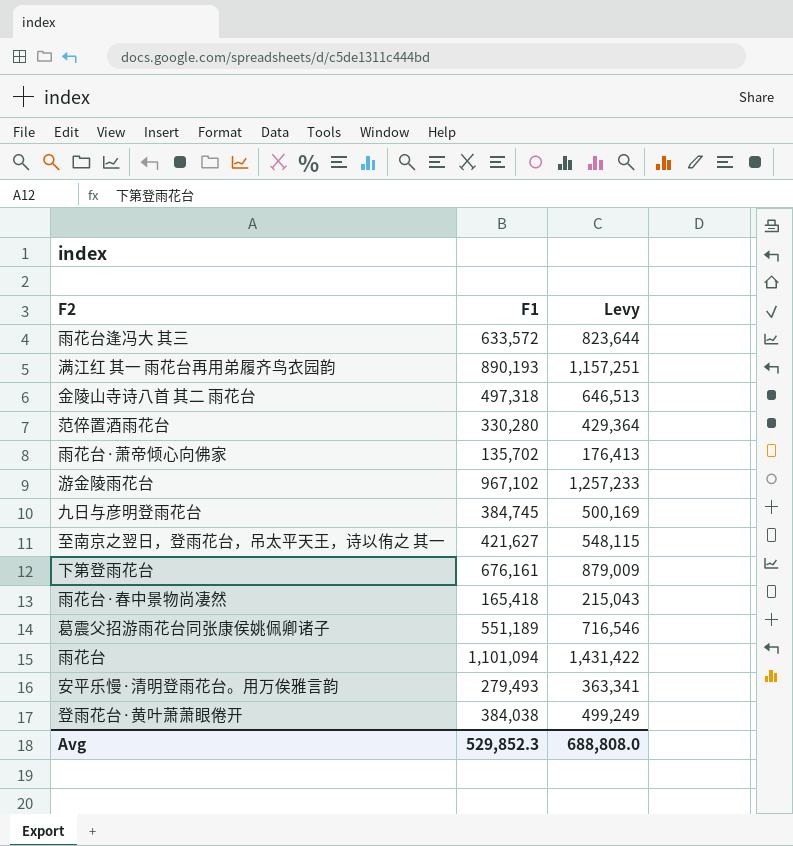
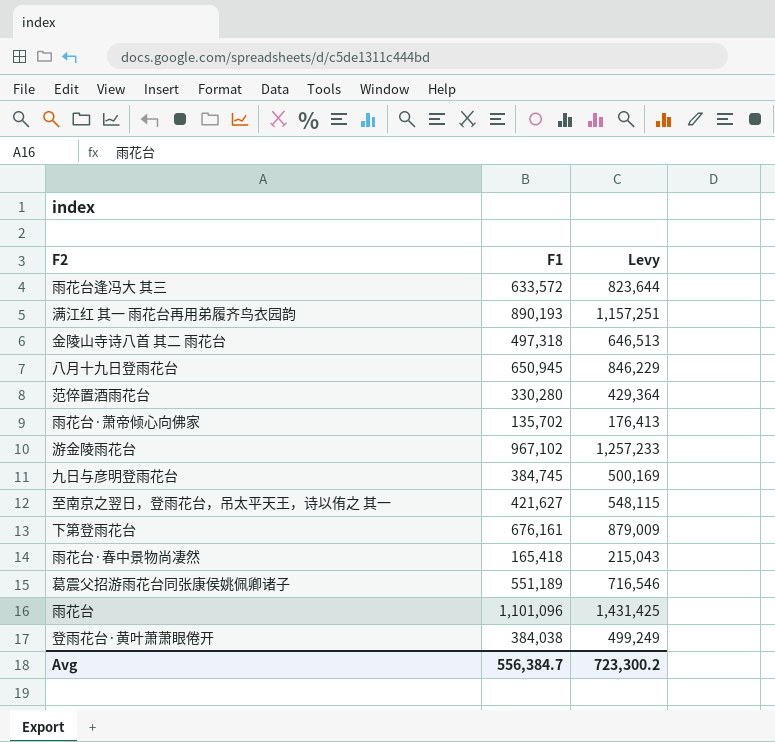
row 安平乐慢·清明登雨花台。用万俟雅言韵: 279,493 | 363,341 -> none
row 八月十九日登雨花台: none -> 650,945 | 846,229
雨花台 | F1: 1,101,094 -> 1,101,096
雨花台 | Levy: 1,431,422 -> 1,431,425
Avg | F1: 529,852.3 -> 556,384.7
Avg | Levy: 688,808.0 -> 723,300.2

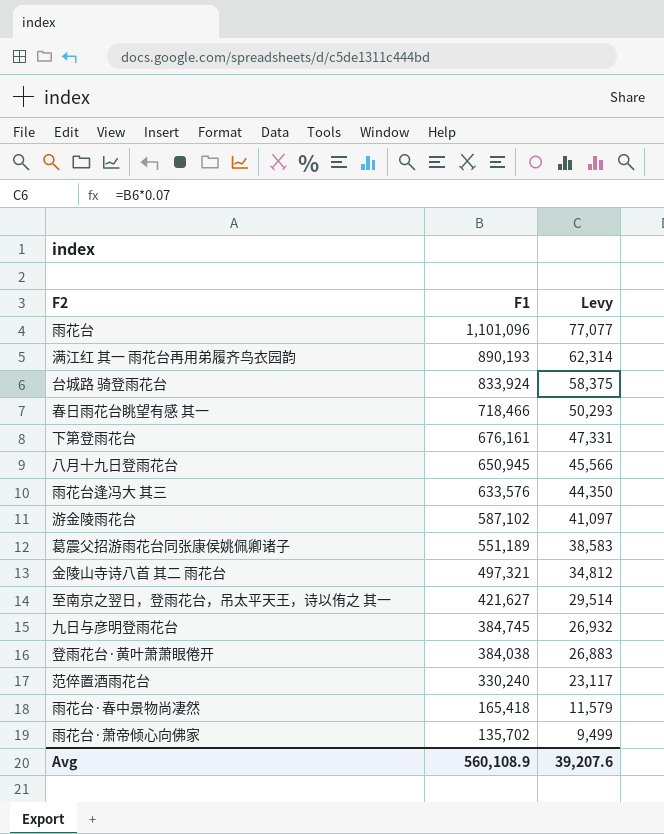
row order: none -> F1 descending
column Levy | formula: [F1] * 1.3 -> [F1] * 0.07
row 台城路 骑登雨花台: none -> 833,924 | 58,375
row 春日雨花台眺望有感 其一: none -> 718,466 | 50,293
雨花台逢冯大 其三 | F1: 633,572 -> 633,576
游金陵雨花台 | F1: 967,102 -> 587,102
金陵山寺诗八首 其二 雨花台 | F1: 497,318 -> 497,321
范倅置酒雨花台 | F1: 330,280 -> 330,240
Avg | F1: 556,384.7 -> 560,108.9
Avg | Levy: 723,300.2 -> 39,207.6

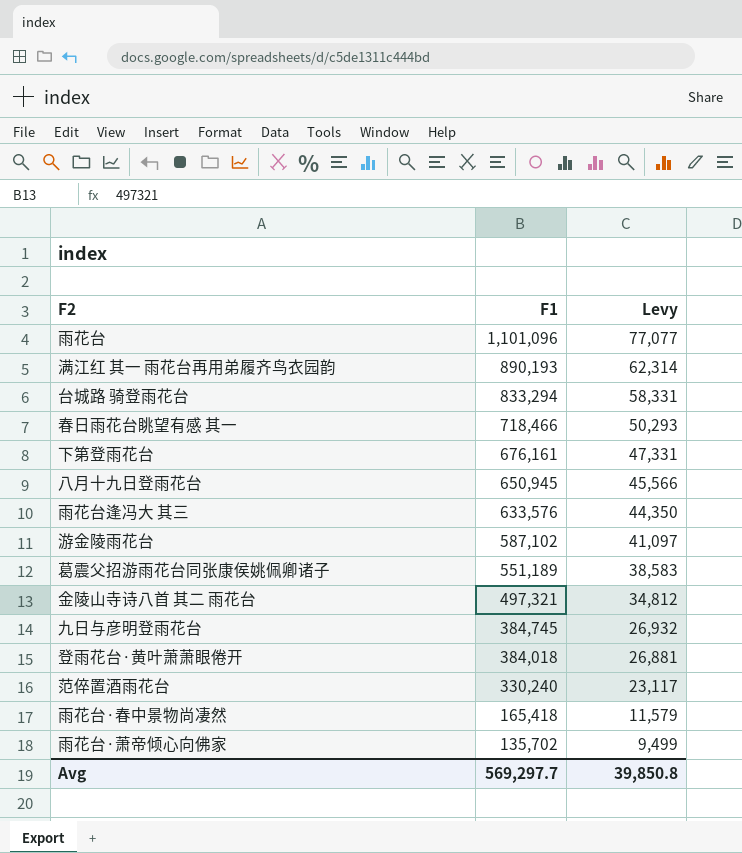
row 至南京之翌日，登雨花台，吊太平天王，诗以侑之 其一: 421,627 | 29,514 -> none
台城路 骑登雨花台 | F1: 833,924 -> 833,294
台城路 骑登雨花台 | Levy: 58,375 -> 58,331
登雨花台·黄叶萧萧眼倦开 | F1: 384,038 -> 384,018
登雨花台·黄叶萧萧眼倦开 | Levy: 26,883 -> 26,881
Avg | F1: 560,108.9 -> 569,297.7
Avg | Levy: 39,207.6 -> 39,850.8

